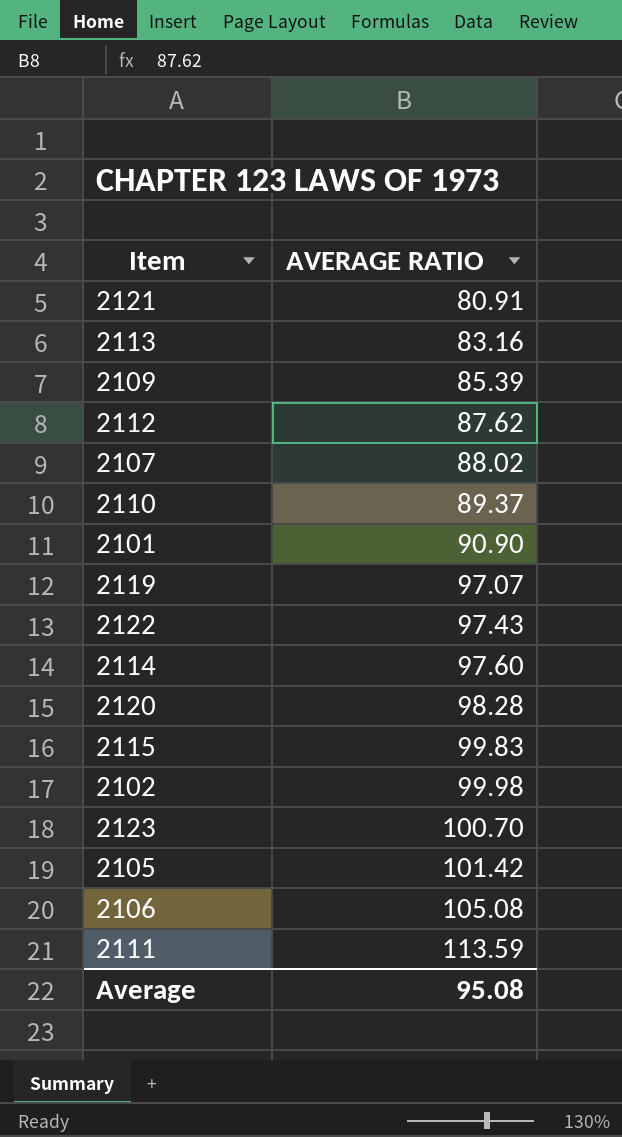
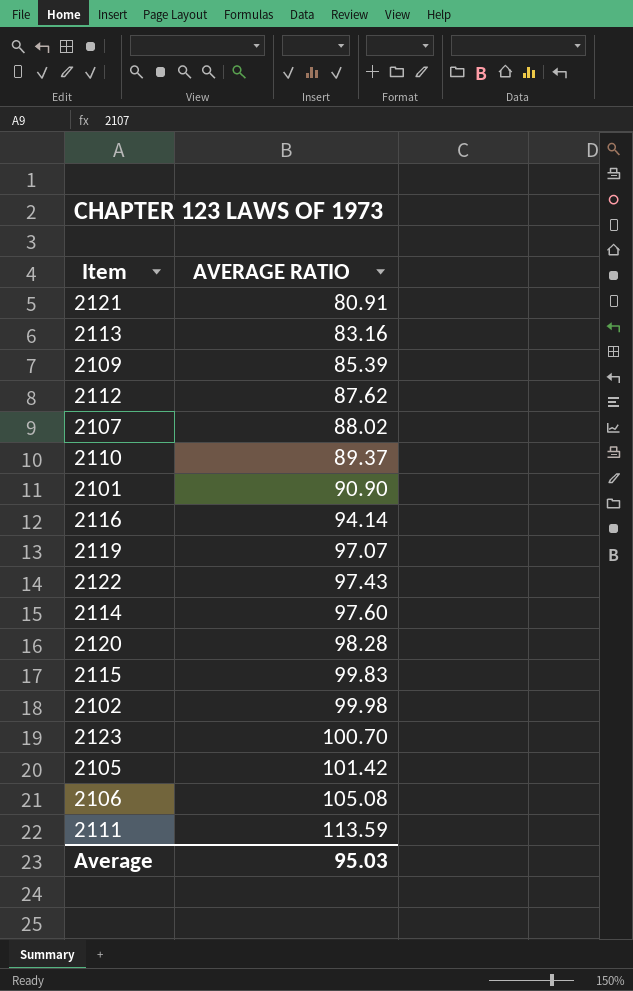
row 2116: none -> 94.14
Average | AVERAGE RATIO: 95.08 -> 95.03

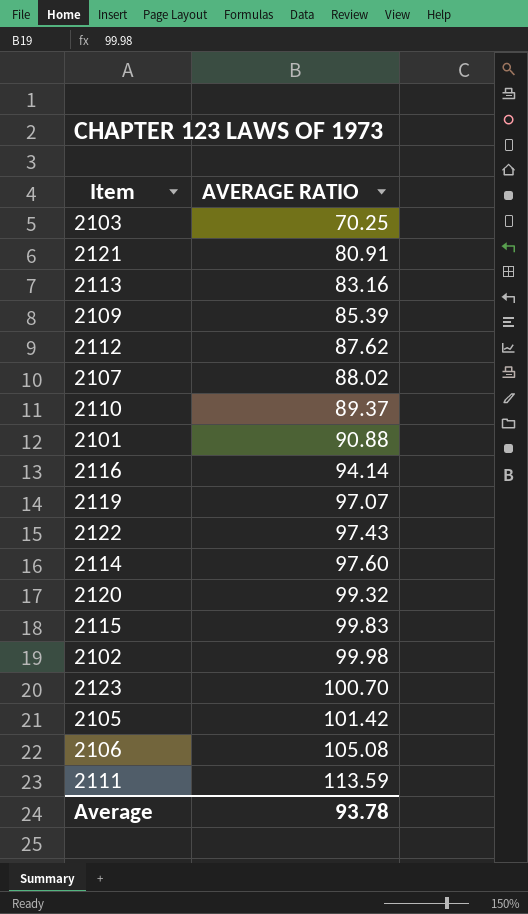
row 2103: none -> 70.25
2101 | AVERAGE RATIO: 90.90 -> 90.88
2120 | AVERAGE RATIO: 98.28 -> 99.32
Average | AVERAGE RATIO: 95.03 -> 93.78

